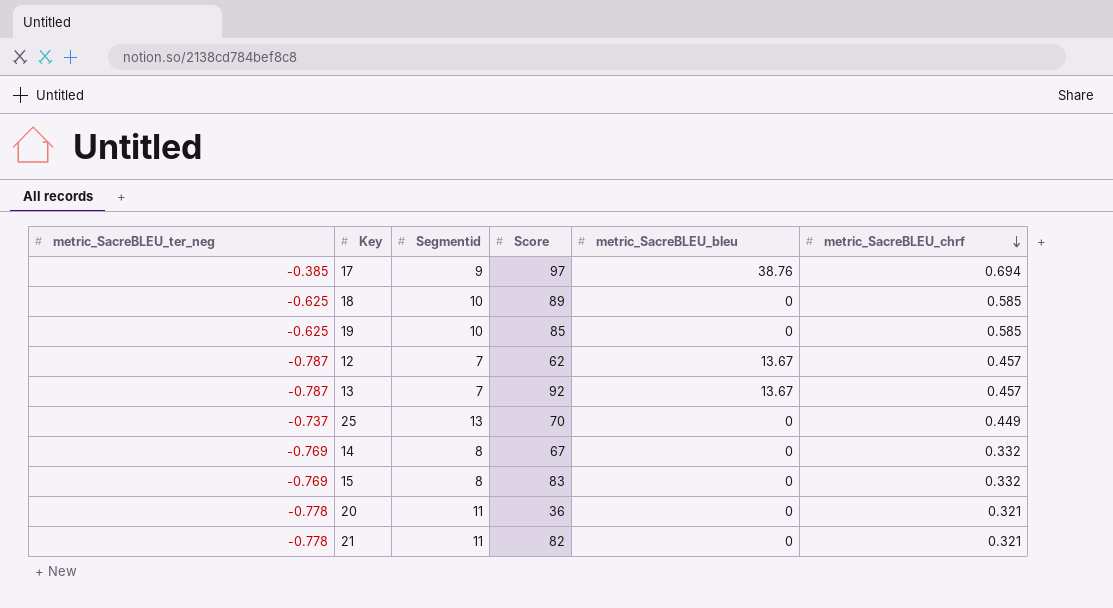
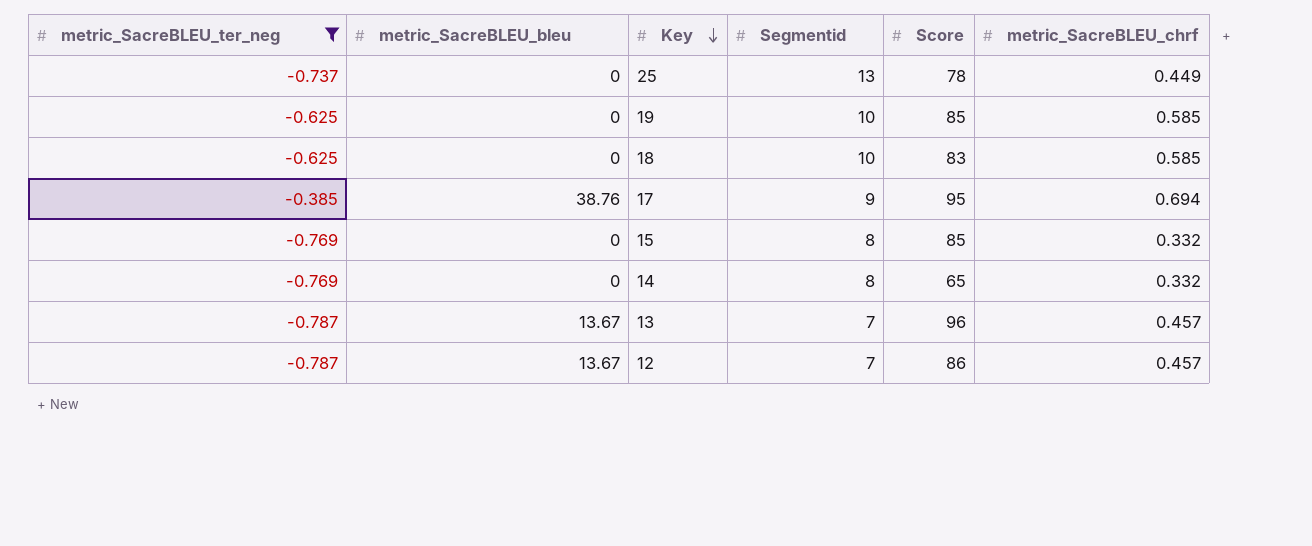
filter: none -> metric_SacreBLEU_ter_neg != -0.778
row order: metric_SacreBLEU_chrf descending -> Key descending
column metric_SacreBLEU_bleu | position: 5 -> 2
25 | Score: 70 -> 78
18 | Score: 89 -> 83
17 | Score: 97 -> 95
15 | Score: 83 -> 85
14 | Score: 67 -> 65
13 | Score: 92 -> 96
12 | Score: 62 -> 86

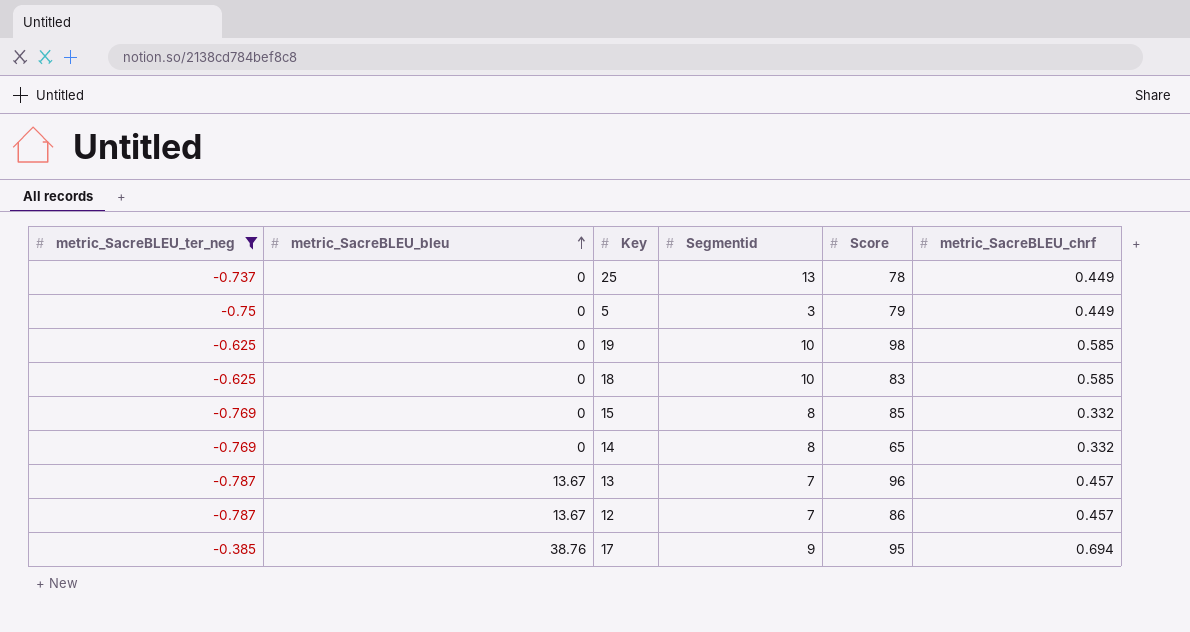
row order: Key descending -> metric_SacreBLEU_bleu ascending
row 5: none -> -0.75 | 0 | 3 | 79 | 0.449
19 | Score: 85 -> 98

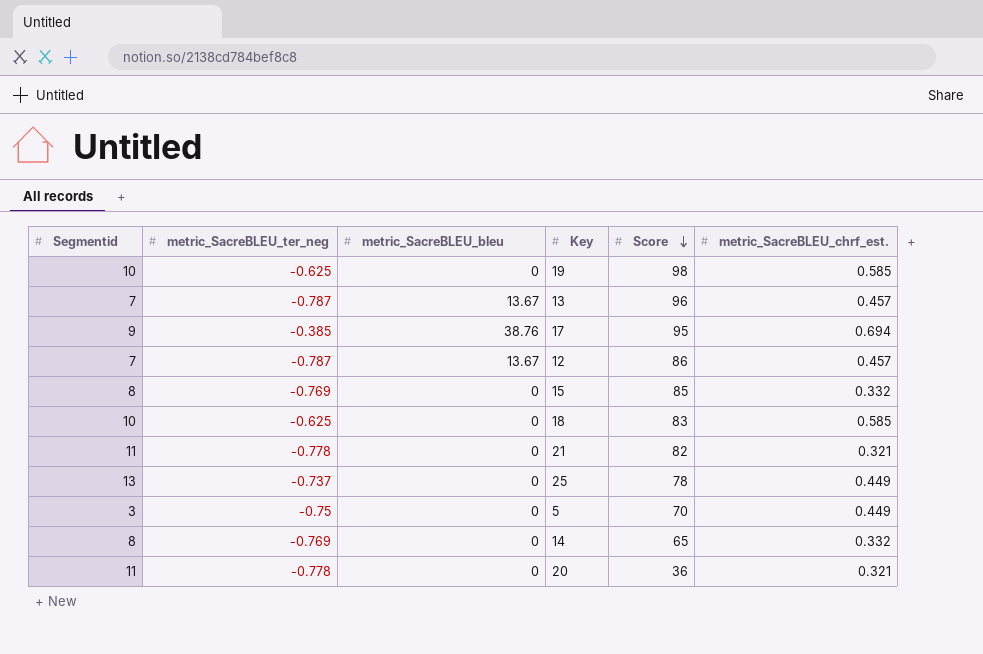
filter: metric_SacreBLEU_ter_neg != -0.778 -> none
row order: metric_SacreBLEU_bleu ascending -> Score descending
column Segmentid | position: 4 -> 1
column name: metric_SacreBLEU_chrf -> metric_SacreBLEU_chrf_est.
5 | Score: 79 -> 70

